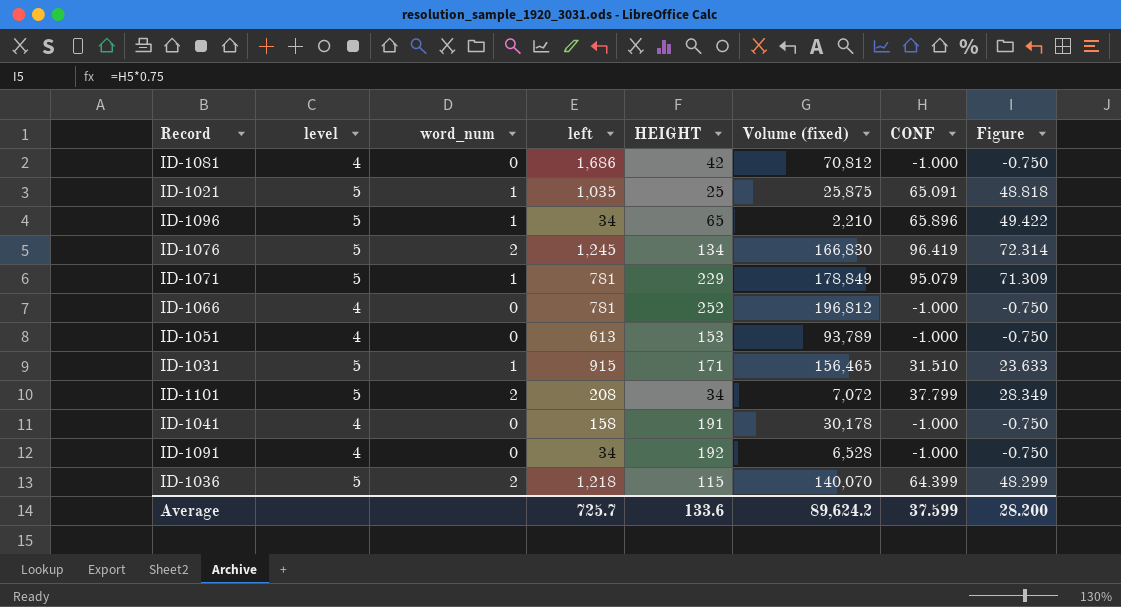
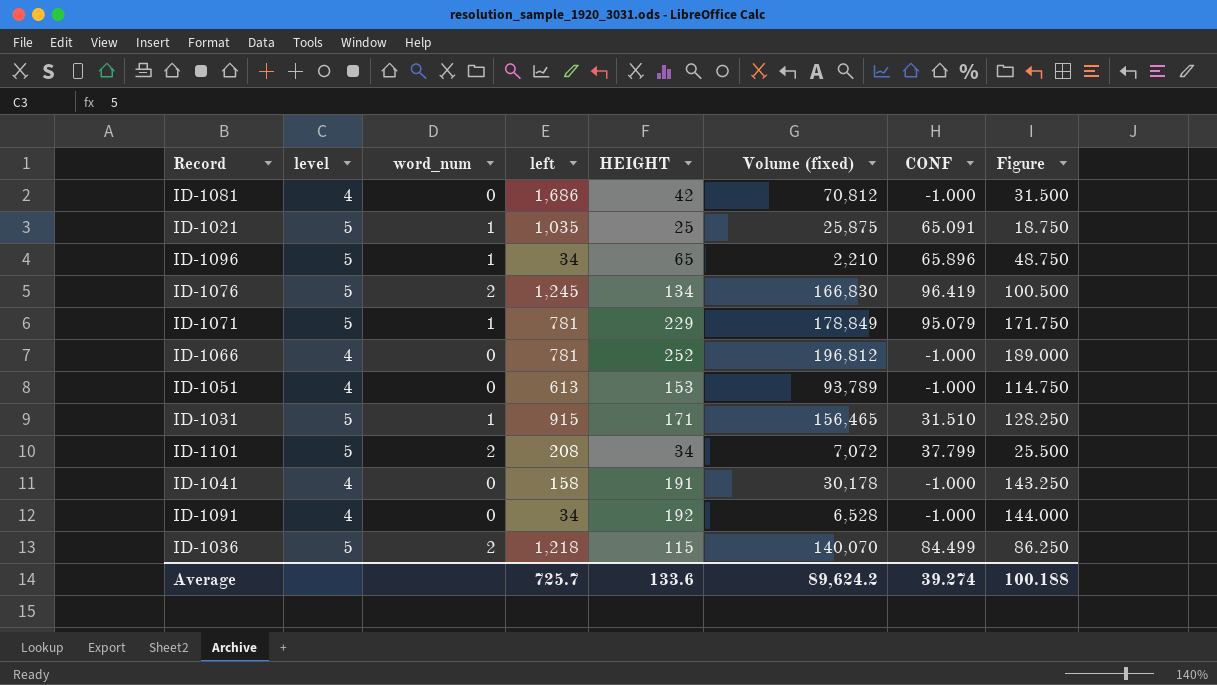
column Figure | formula: [CONF] * 0.75 -> [HEIGHT] * 0.75
ID-1036 | CONF: 64.399 -> 84.499
Average | CONF: 37.599 -> 39.274
Average | Figure: 28.200 -> 100.188

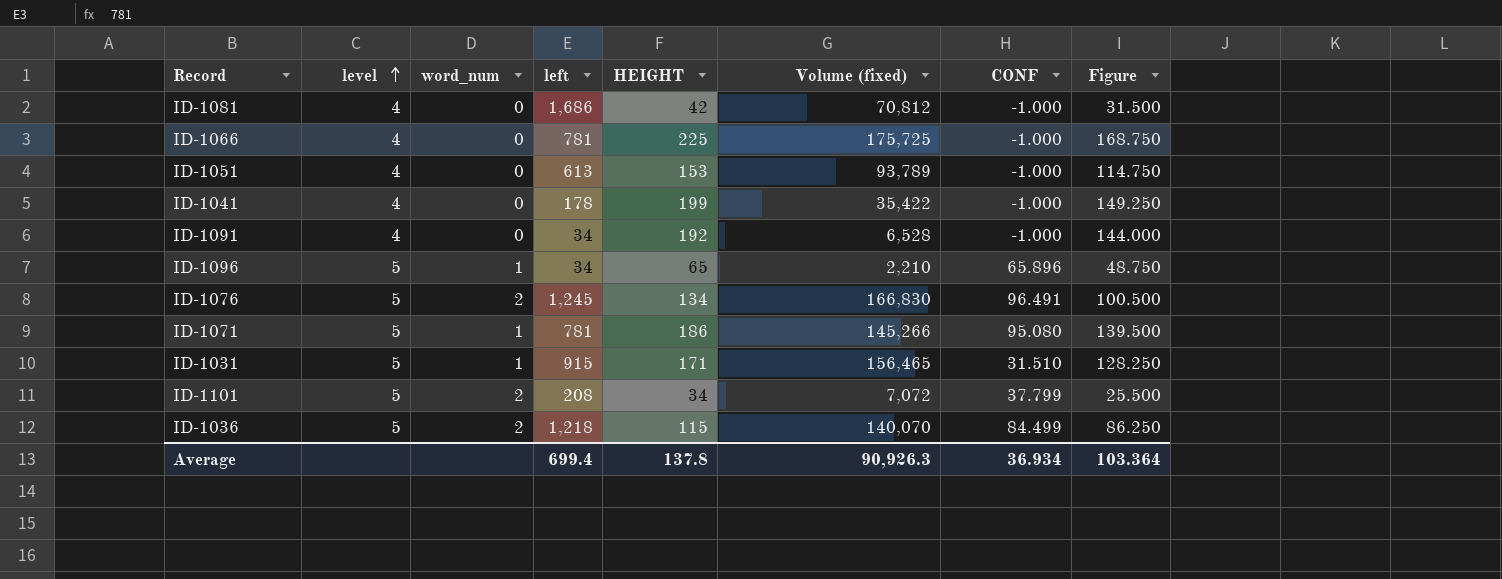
row order: none -> level ascending
row ID-1021: 5 | 1 | 1,035 | 25 | 25,875 | 65.091 | 18.750 -> none
ID-1066 | HEIGHT: 252 -> 225
ID-1066 | Volume (fixed): 196,812 -> 175,725
ID-1066 | Figure: 189.000 -> 168.750
ID-1041 | left: 158 -> 178
ID-1041 | HEIGHT: 191 -> 199
ID-1041 | Volume (fixed): 30,178 -> 35,422
ID-1041 | Figure: 143.250 -> 149.250
ID-1076 | CONF: 96.419 -> 96.491
ID-1071 | HEIGHT: 229 -> 186
ID-1071 | Volume (fixed): 178,849 -> 145,266
ID-1071 | CONF: 95.079 -> 95.080
ID-1071 | Figure: 171.750 -> 139.500
Average | left: 725.7 -> 699.4
Average | HEIGHT: 133.6 -> 137.8
Average | Volume (fixed): 89,624.2 -> 90,926.3
Average | CONF: 39.274 -> 36.934
Average | Figure: 100.188 -> 103.364

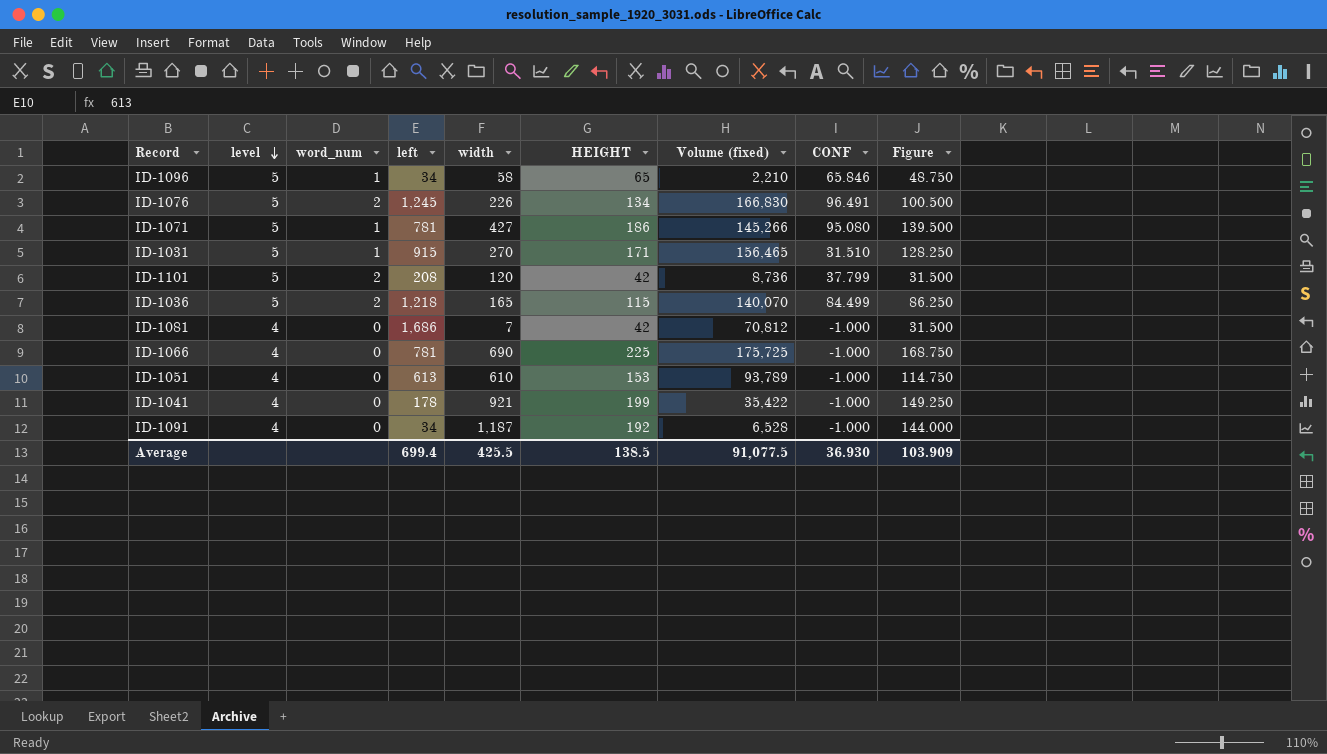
row order: level ascending -> level descending
column width | position: none -> 5
ID-1096 | CONF: 65.896 -> 65.846
ID-1101 | HEIGHT: 34 -> 42
ID-1101 | Volume (fixed): 7,072 -> 8,736
ID-1101 | Figure: 25.500 -> 31.500
Average | HEIGHT: 137.8 -> 138.5
Average | Volume (fixed): 90,926.3 -> 91,077.5
Average | CONF: 36.934 -> 36.930
Average | Figure: 103.364 -> 103.909

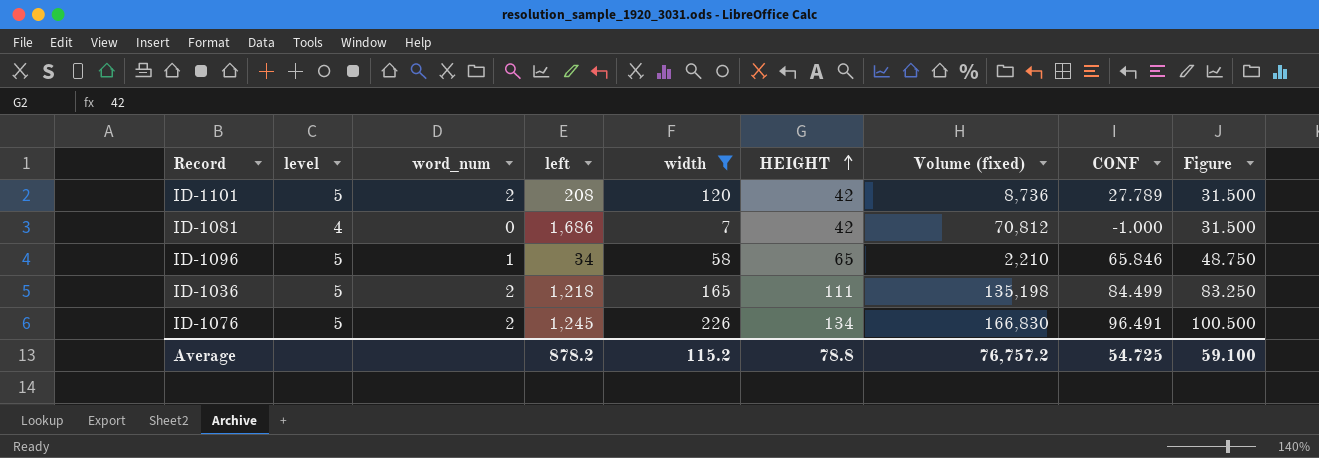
filter: none -> width <= 226
row order: level descending -> HEIGHT ascending
ID-1101 | CONF: 37.799 -> 27.789
ID-1036 | HEIGHT: 115 -> 111
ID-1036 | Volume (fixed): 140,070 -> 135,198
ID-1036 | Figure: 86.250 -> 83.250
Average | left: 699.4 -> 878.2
Average | width: 425.5 -> 115.2
Average | HEIGHT: 138.5 -> 78.8
Average | Volume (fixed): 91,077.5 -> 76,757.2
Average | CONF: 36.930 -> 54.725
Average | Figure: 103.909 -> 59.100

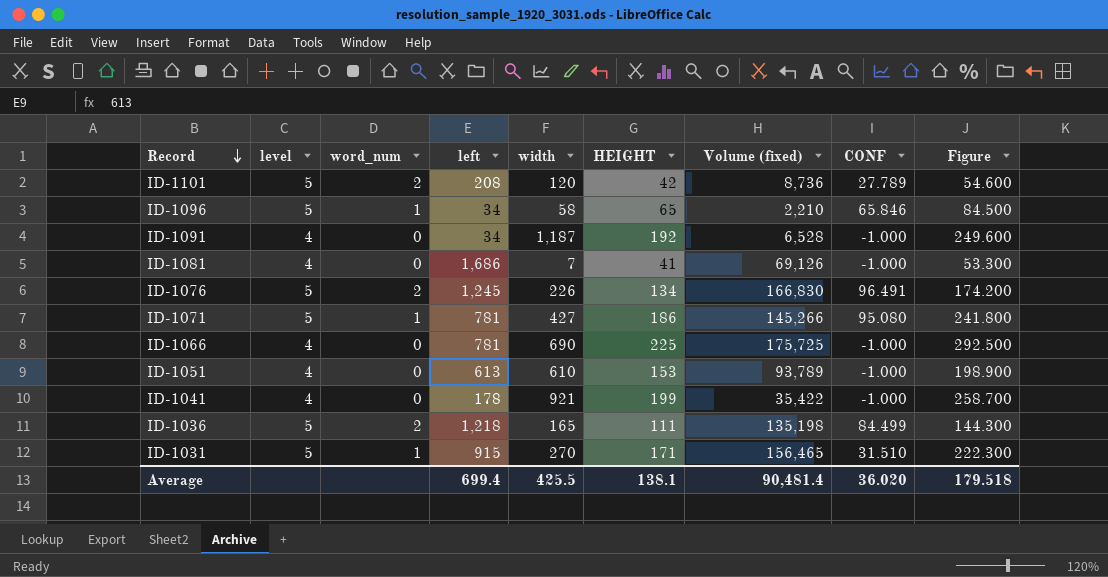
filter: width <= 226 -> none
row order: HEIGHT ascending -> Record descending
column Figure | formula: [HEIGHT] * 0.75 -> [HEIGHT] * 1.3
ID-1081 | HEIGHT: 42 -> 41
ID-1081 | Volume (fixed): 70,812 -> 69,126
Average | left: 878.2 -> 699.4
Average | width: 115.2 -> 425.5
Average | HEIGHT: 78.8 -> 138.1
Average | Volume (fixed): 76,757.2 -> 90,481.4
Average | CONF: 54.725 -> 36.020
Average | Figure: 59.100 -> 179.518

